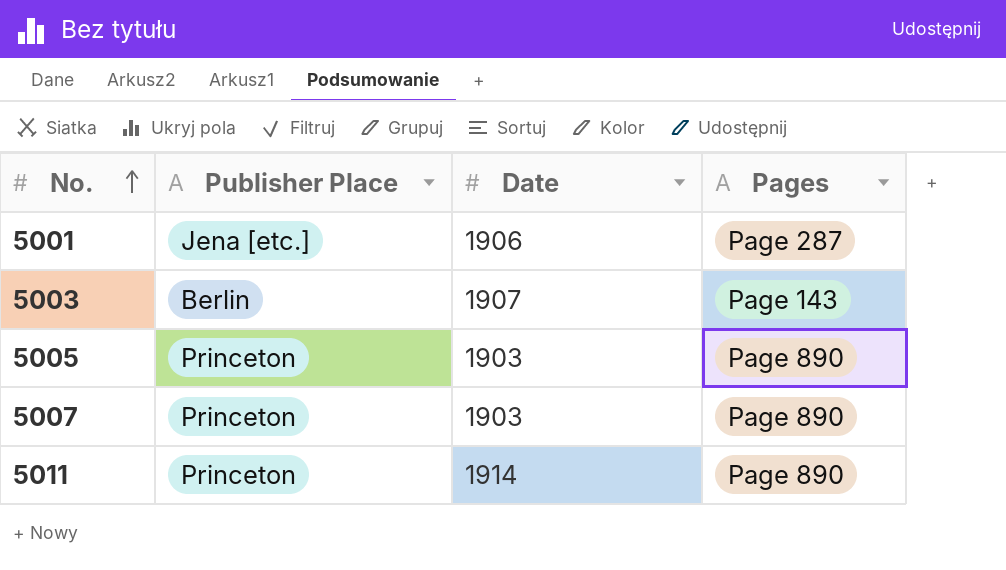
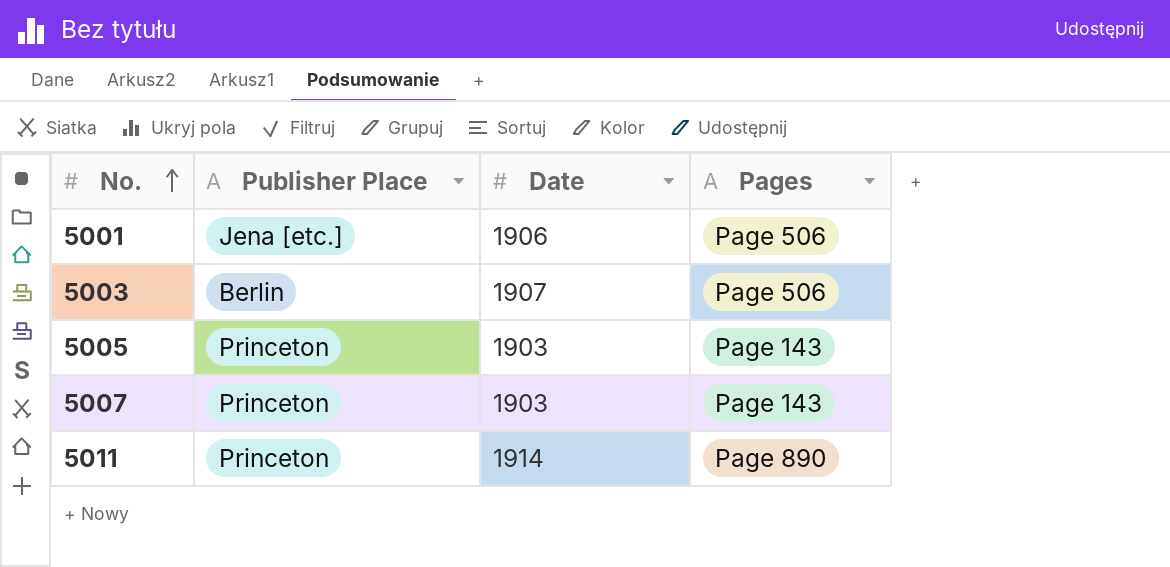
5001 | Pages: Page 287 -> Page 506
5003 | Pages: Page 143 -> Page 506
5005 | Pages: Page 890 -> Page 143
5007 | Pages: Page 890 -> Page 143

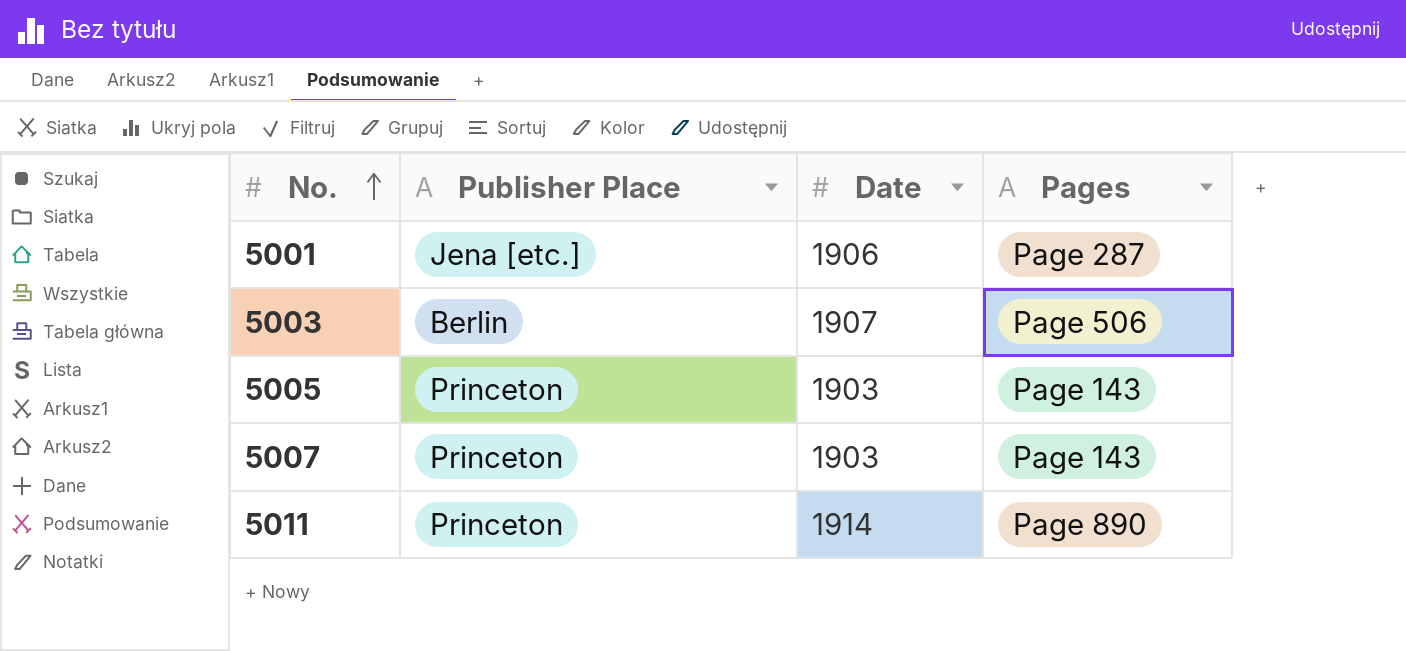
5001 | Pages: Page 506 -> Page 287

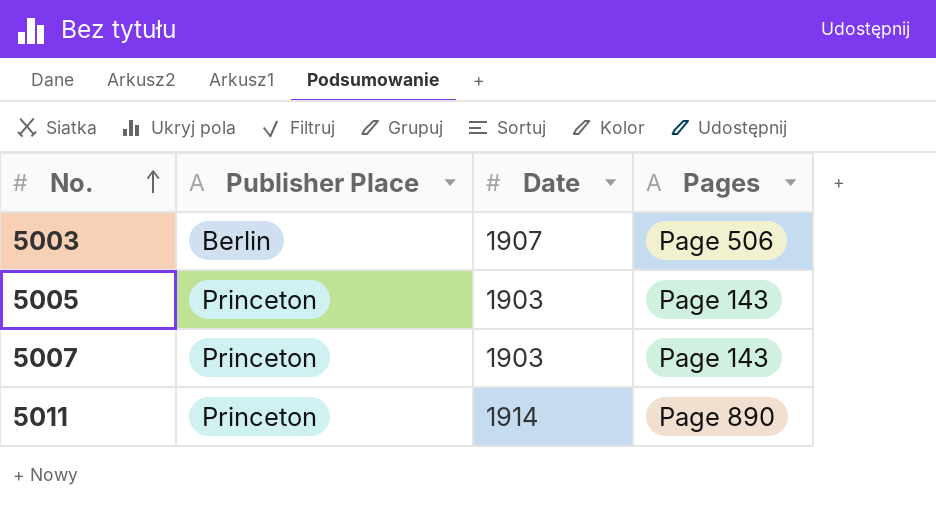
row 5001: Jena [etc.] | 1906 | Page 287 -> none

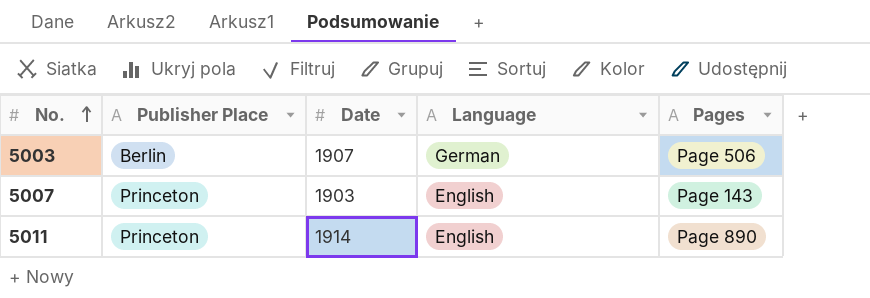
column Language | position: none -> 4
row 5005: Princeton | 1903 | Page 143 -> none

